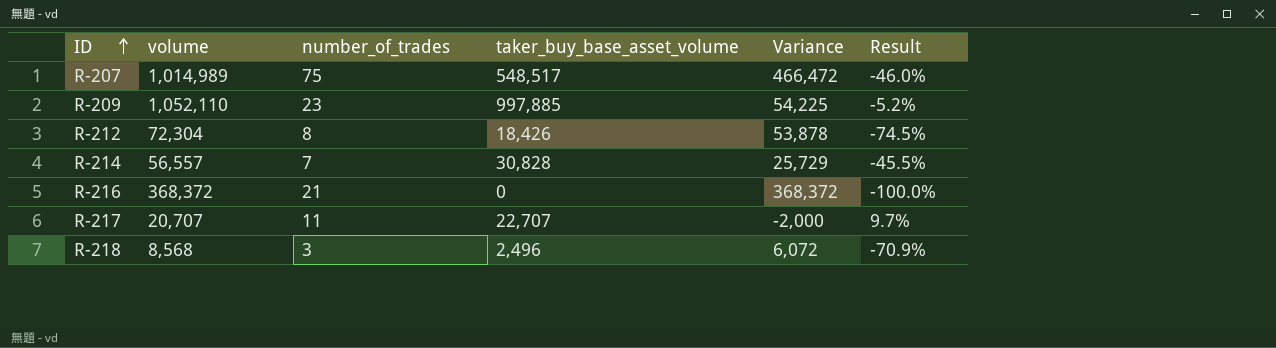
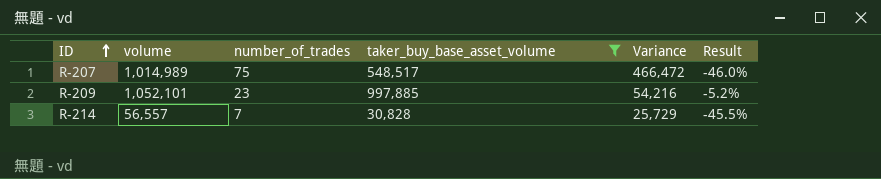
filter: none -> taker_buy_base_asset_volume >= 30,828
R-209 | volume: 1,052,110 -> 1,052,101
R-209 | Variance: 54,225 -> 54,216

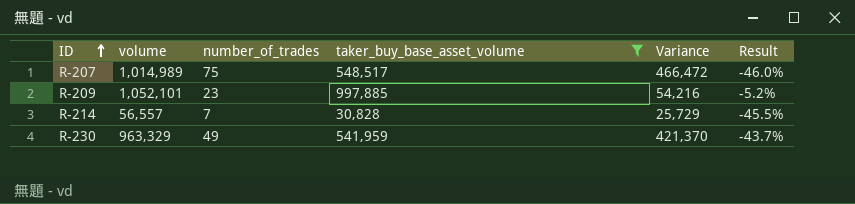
row R-230: none -> 963,329 | 49 | 541,959 | 421,370 | -43.7%

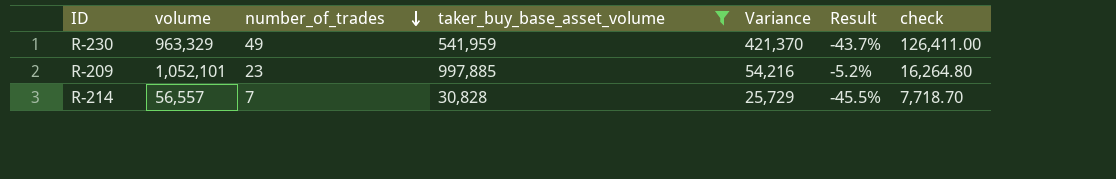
row order: ID ascending -> number_of_trades descending
column check | formula: none -> [Variance] * 0.3
row R-207: 1,014,989 | 75 | 548,517 | 466,472 | -46.0% -> none

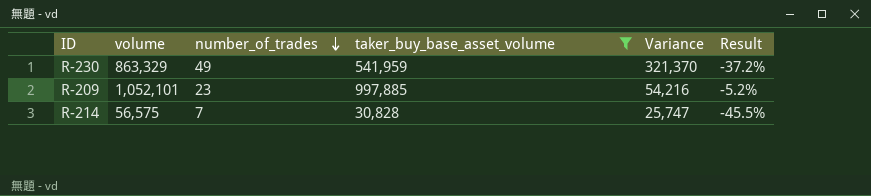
column check | formula: [Variance] * 0.3 -> none
R-230 | volume: 963,329 -> 863,329
R-230 | Variance: 421,370 -> 321,370
R-230 | Result: -43.7% -> -37.2%
R-214 | volume: 56,557 -> 56,575
R-214 | Variance: 25,729 -> 25,747

